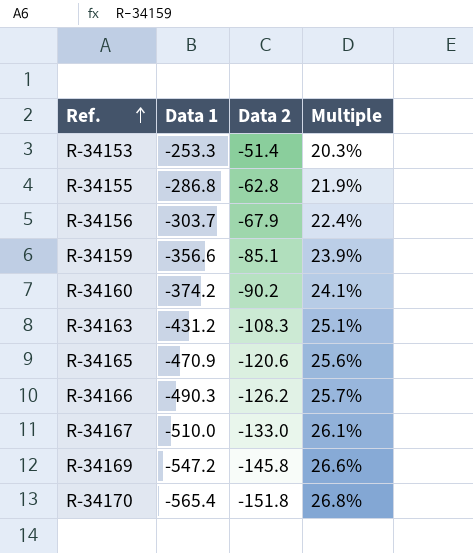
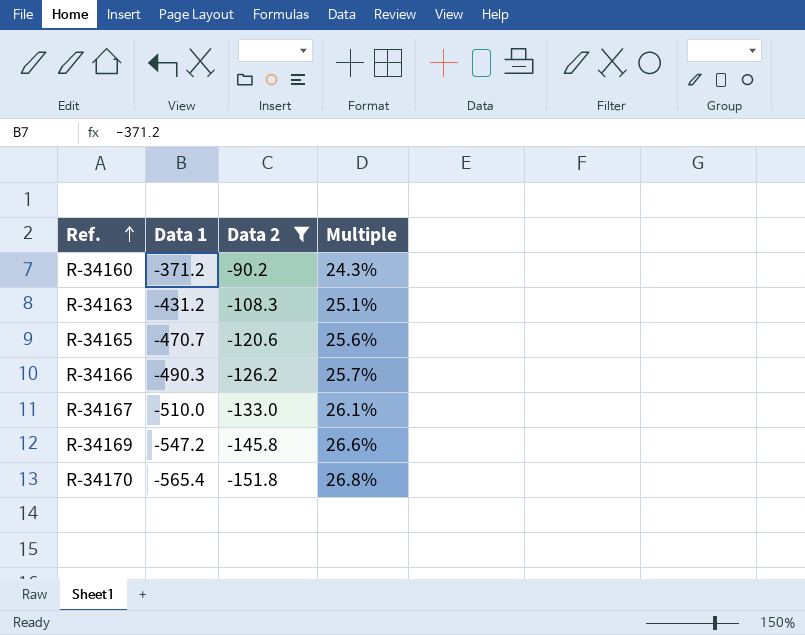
filter: none -> Data 2 <= -90.2
R-34160 | Data 1: -374.2 -> -371.2
R-34160 | Multiple: 24.1% -> 24.3%
R-34165 | Data 1: -470.9 -> -470.7

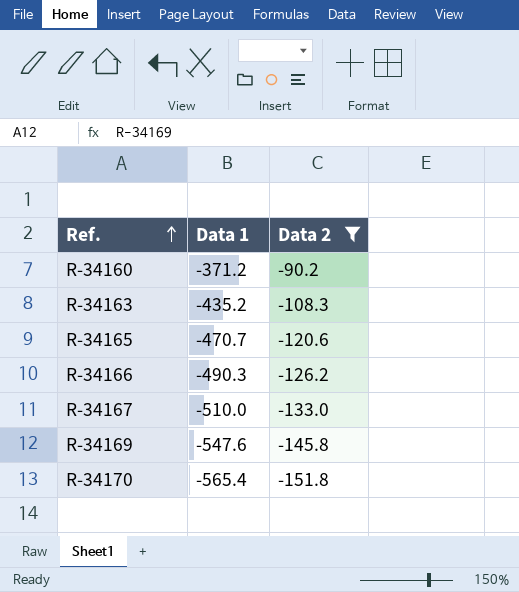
column Multiple | formula: [Data 2] / [Data 1] -> none
R-34163 | Data 1: -431.2 -> -435.2
R-34169 | Data 1: -547.2 -> -547.6

